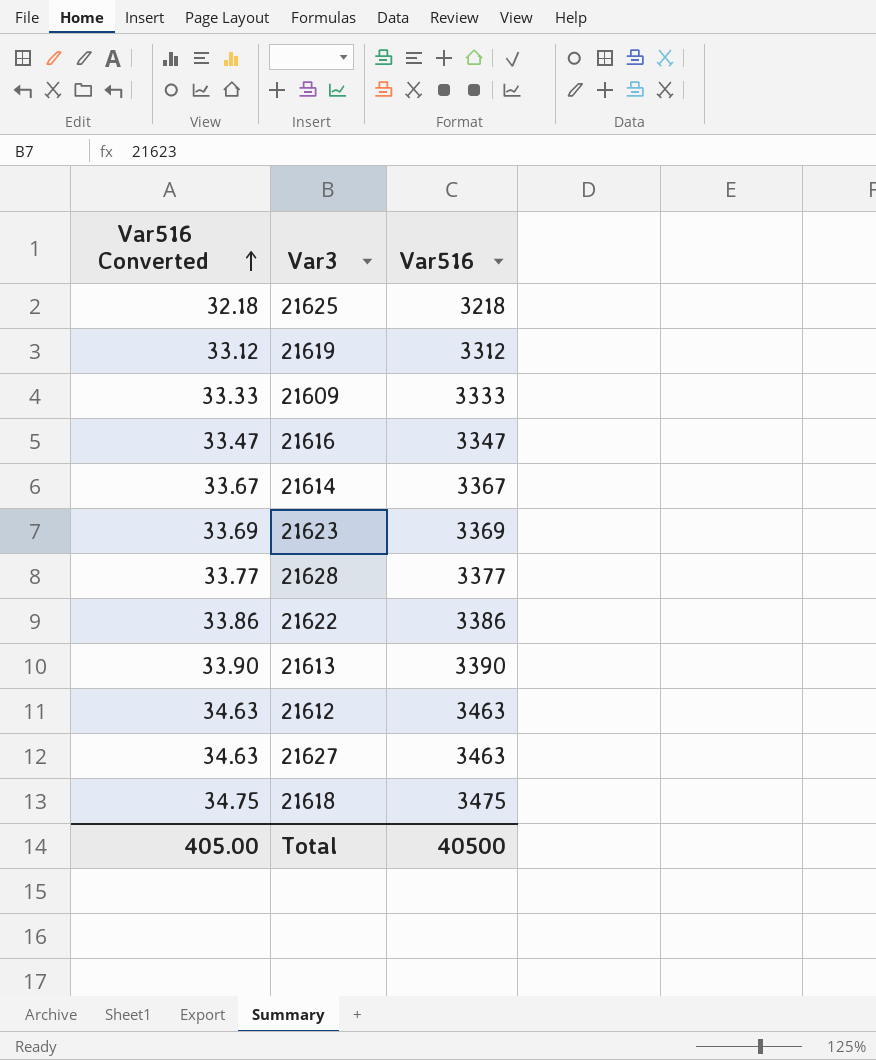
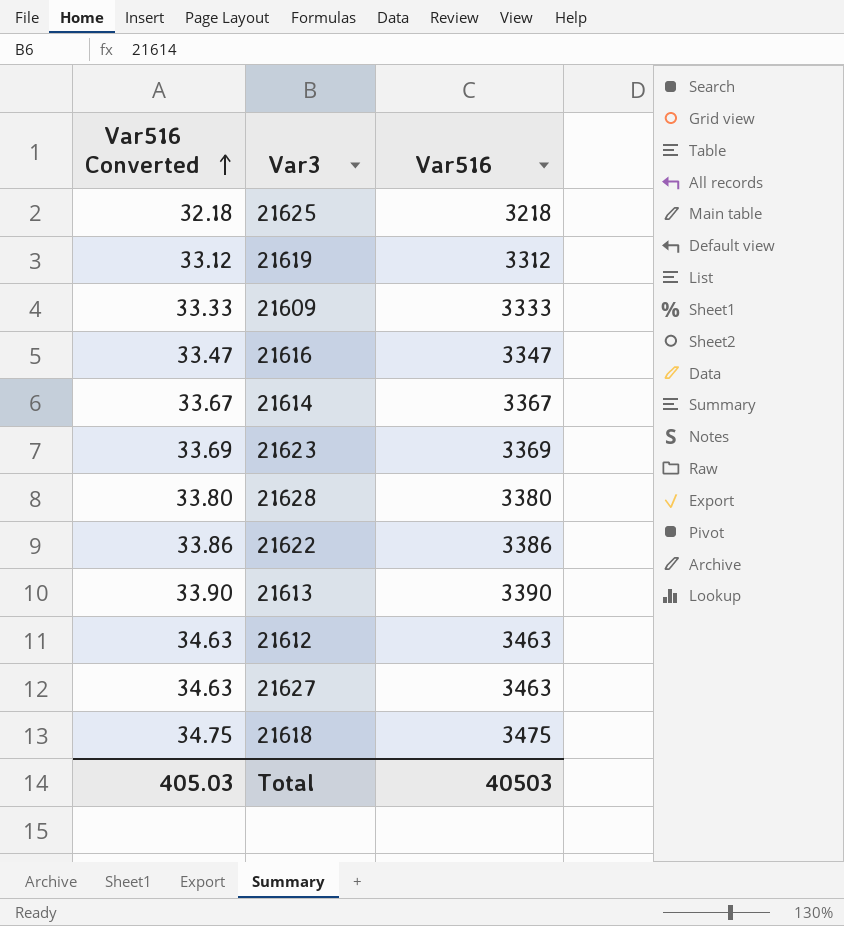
21628 | Var516 Converted: 33.77 -> 33.80
21628 | Var516: 3377 -> 3380
Total | Var516 Converted: 405.00 -> 405.03
Total | Var516: 40500 -> 40503

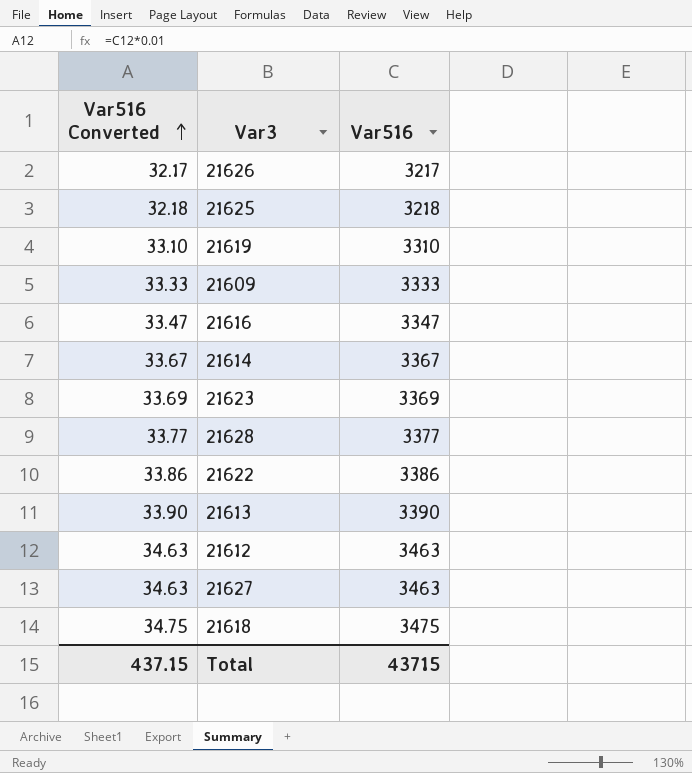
row 21626: none -> 32.17 | 3217
21619 | Var516 Converted: 33.12 -> 33.10
21619 | Var516: 3312 -> 3310
21628 | Var516 Converted: 33.80 -> 33.77
21628 | Var516: 3380 -> 3377
Total | Var516 Converted: 405.03 -> 437.15
Total | Var516: 40503 -> 43715

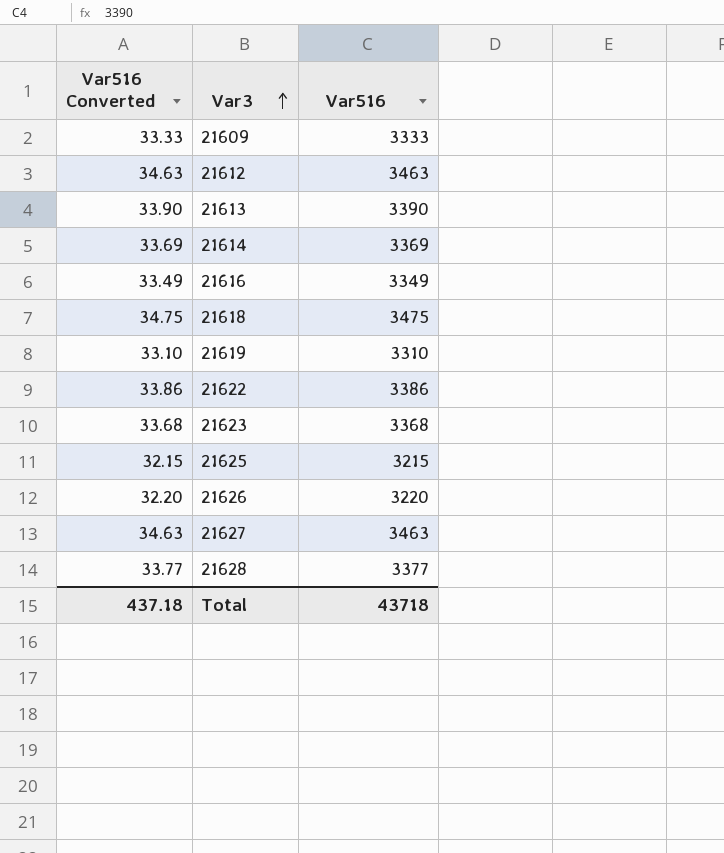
row order: Var516 Converted ascending -> Var3 ascending
21614 | Var516 Converted: 33.67 -> 33.69
21614 | Var516: 3367 -> 3369
21616 | Var516 Converted: 33.47 -> 33.49
21616 | Var516: 3347 -> 3349
21623 | Var516 Converted: 33.69 -> 33.68
21623 | Var516: 3369 -> 3368
21625 | Var516 Converted: 32.18 -> 32.15
21625 | Var516: 3218 -> 3215
21626 | Var516 Converted: 32.17 -> 32.20
21626 | Var516: 3217 -> 3220
Total | Var516 Converted: 437.15 -> 437.18
Total | Var516: 43715 -> 43718

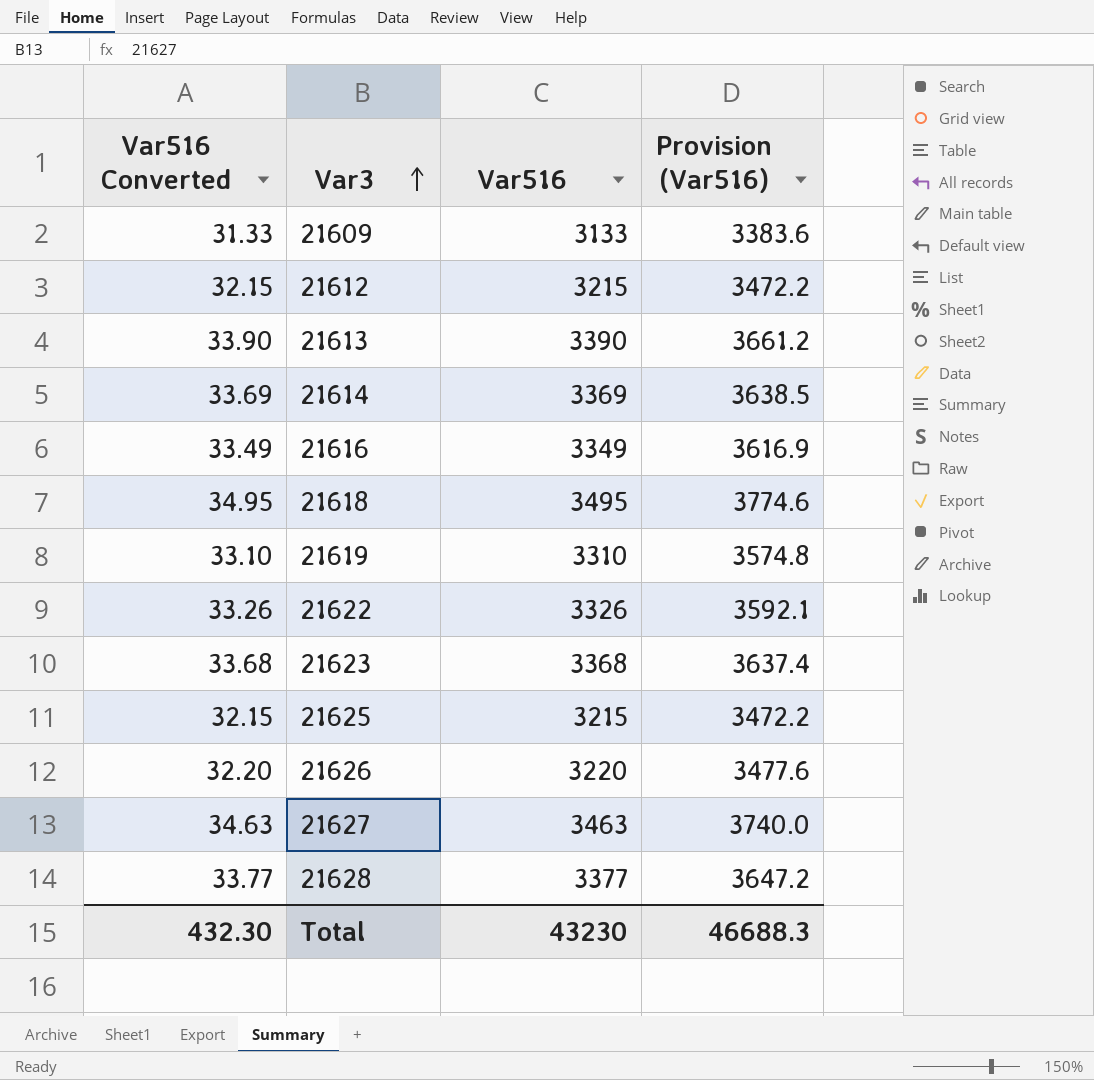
column Provision (Var516) | formula: none -> [Var516] * 1.08
21609 | Var516 Converted: 33.33 -> 31.33
21609 | Var516: 3333 -> 3133
21612 | Var516 Converted: 34.63 -> 32.15
21612 | Var516: 3463 -> 3215
21618 | Var516 Converted: 34.75 -> 34.95
21618 | Var516: 3475 -> 3495
21622 | Var516 Converted: 33.86 -> 33.26
21622 | Var516: 3386 -> 3326
Total | Var516 Converted: 437.18 -> 432.30
Total | Var516: 43718 -> 43230

